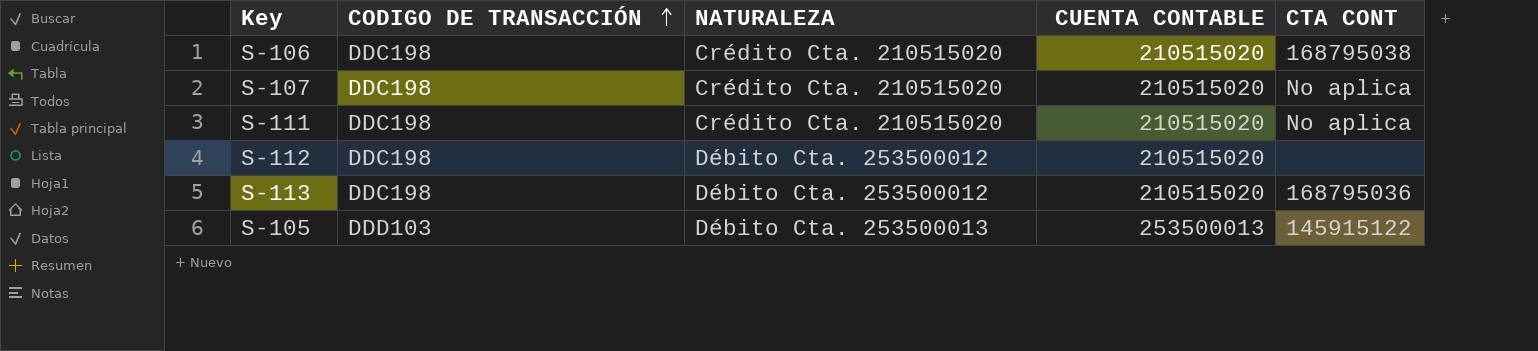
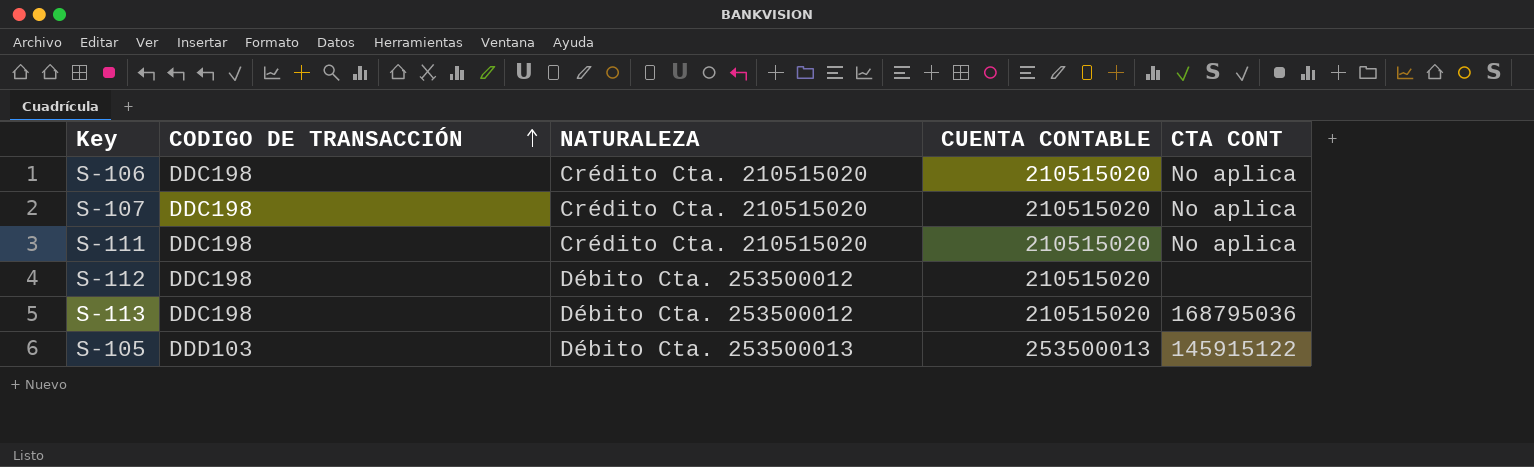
S-106 | CTA CONT: 168795038 -> No aplica

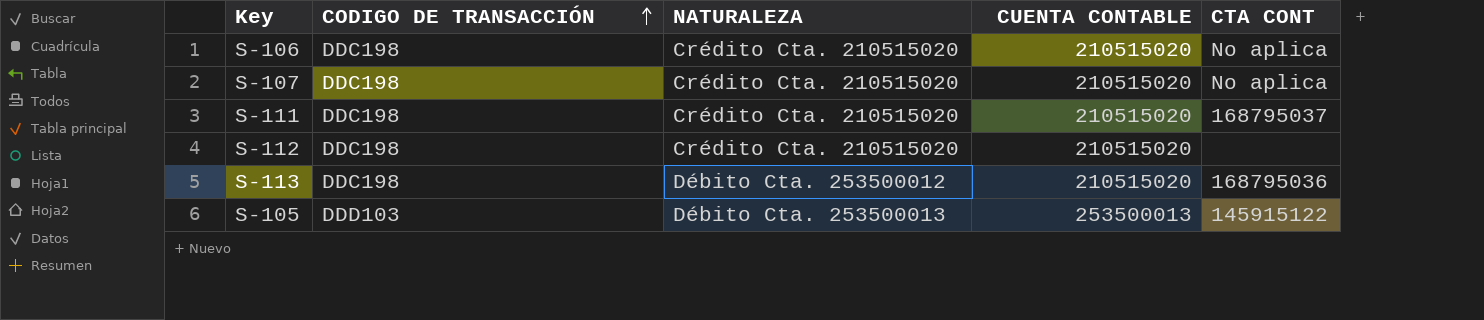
S-111 | CTA CONT: No aplica -> 168795037
S-112 | NATURALEZA: Débito Cta. 253500012 -> Crédito Cta. 210515020

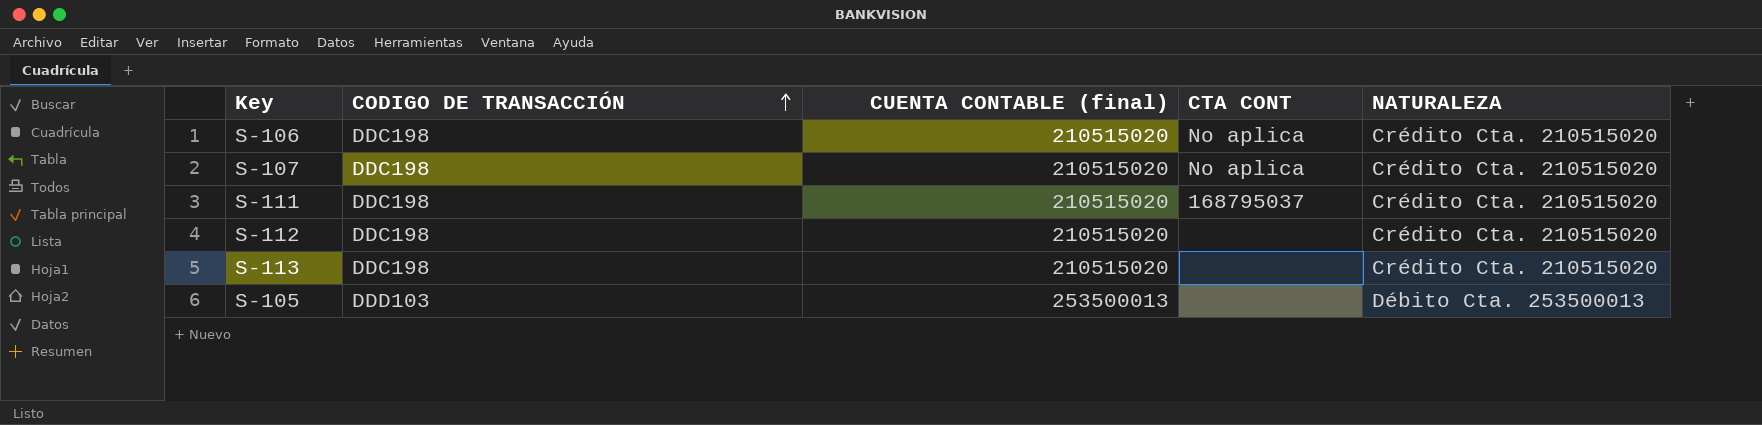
column name: CUENTA CONTABLE -> CUENTA CONTABLE (final)
column NATURALEZA | position: 3 -> 5
S-113 | CTA CONT: 168795036 -> none
S-113 | NATURALEZA: Débito Cta. 253500012 -> Crédito Cta. 210515020
S-105 | CTA CONT: 145915122 -> none

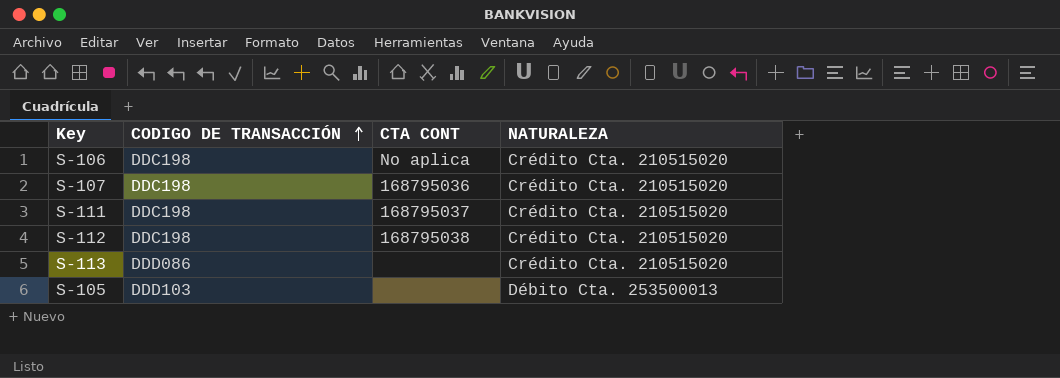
column CUENTA CONTABLE (final) | position: 3 -> none
S-107 | CTA CONT: No aplica -> 168795036
S-112 | CTA CONT: none -> 168795038
S-113 | CODIGO DE TRANSACCIÓN: DDC198 -> DDD086

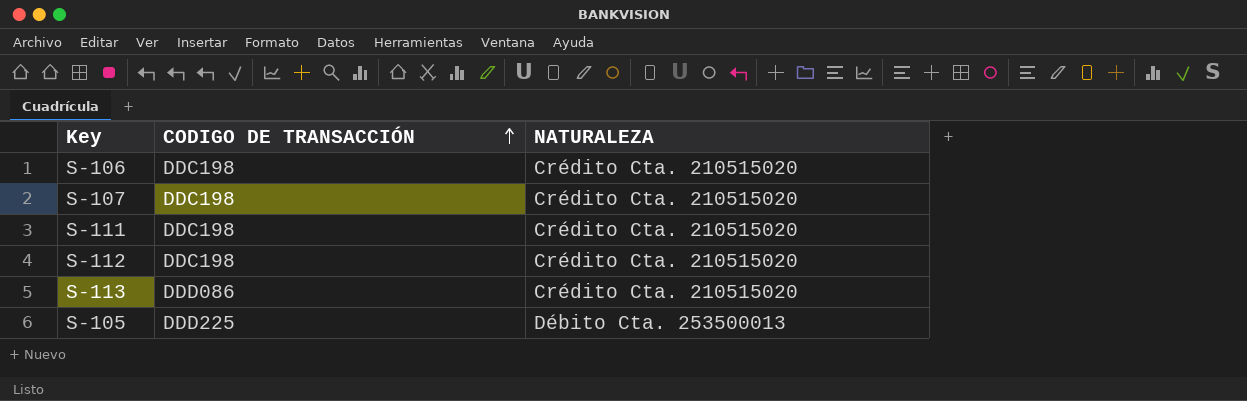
column CTA CONT | position: 3 -> none
S-105 | CODIGO DE TRANSACCIÓN: DDD103 -> DDD225

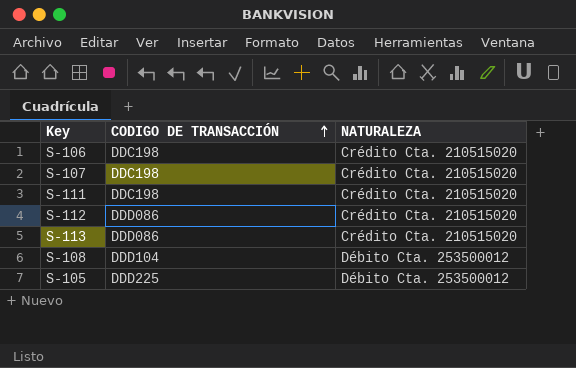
S-112 | CODIGO DE TRANSACCIÓN: DDC198 -> DDD086
row S-108: none -> DDD104 | Débito Cta. 253500012
S-105 | NATURALEZA: Débito Cta. 253500013 -> Débito Cta. 253500012

